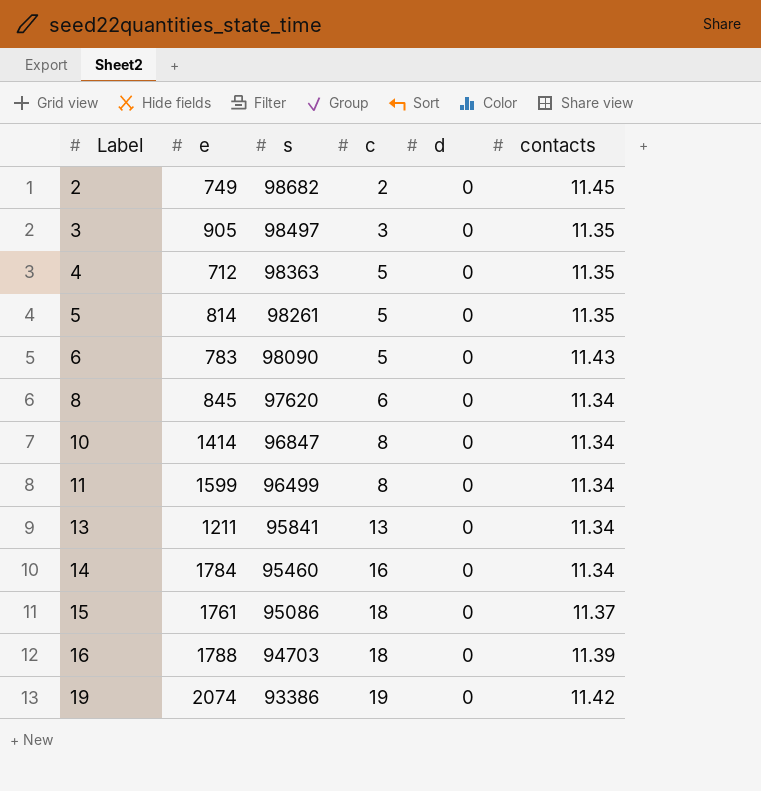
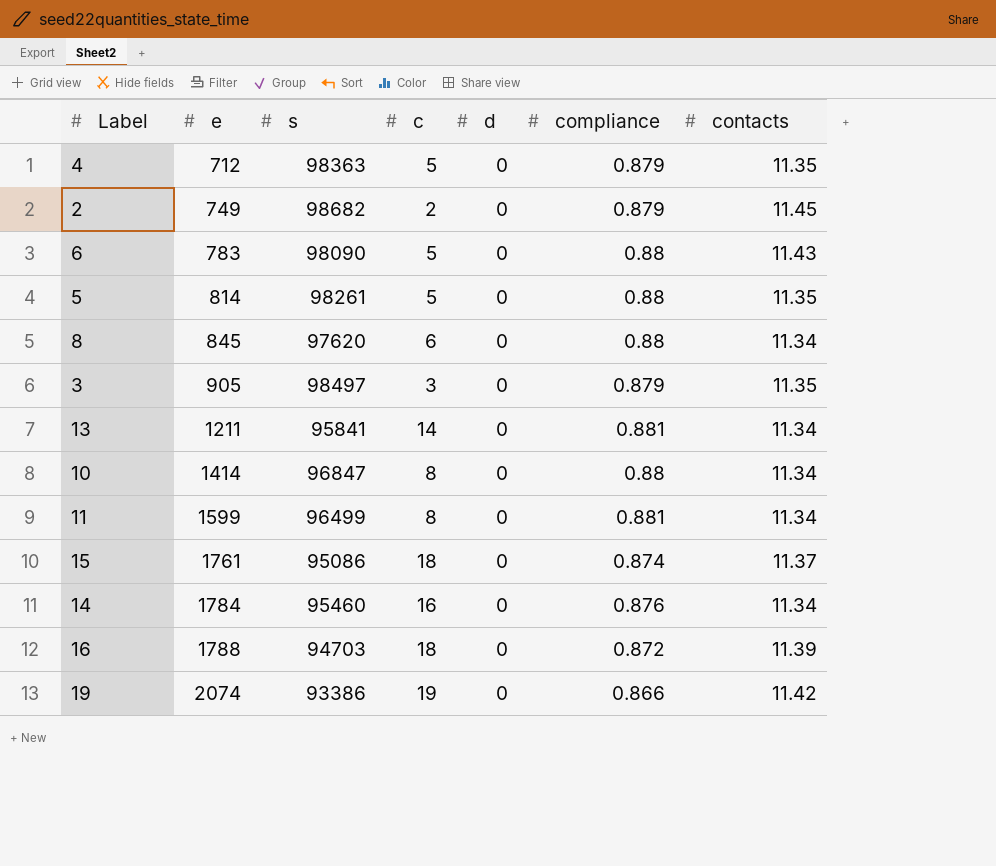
row order: Label ascending -> e ascending
column compliance | position: none -> 6
13 | c: 13 -> 14

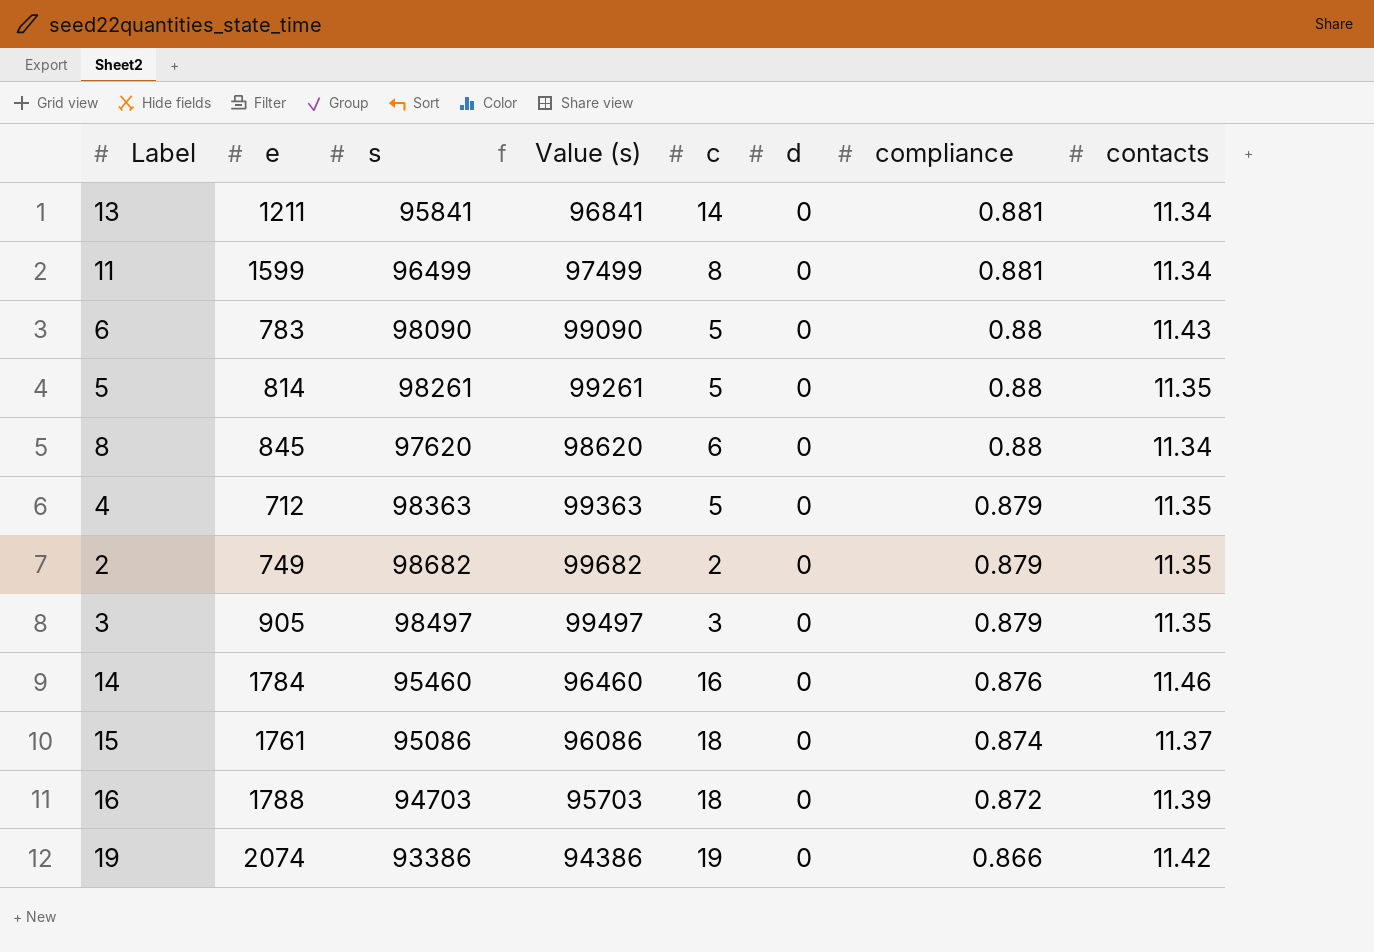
row order: e ascending -> compliance descending
column Value (s) | formula: none -> [s] + 1000
row 10: 1414 | 96847 | 8 | 0 | 0.88 | 11.34 -> none
2 | contacts: 11.45 -> 11.35
14 | contacts: 11.34 -> 11.46

